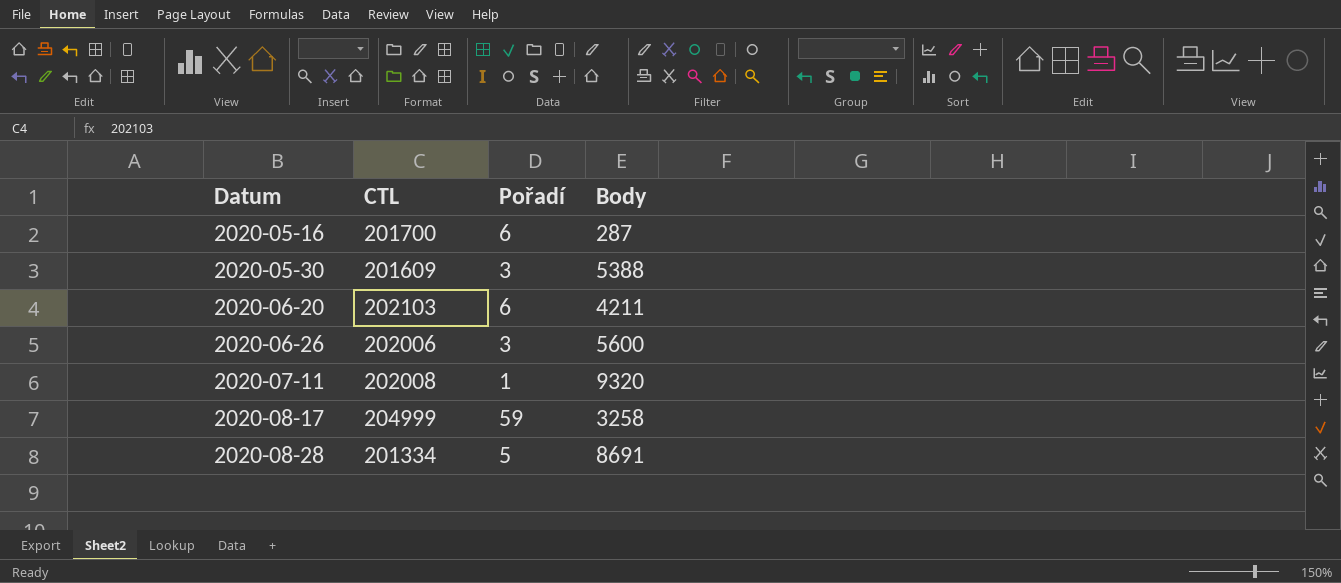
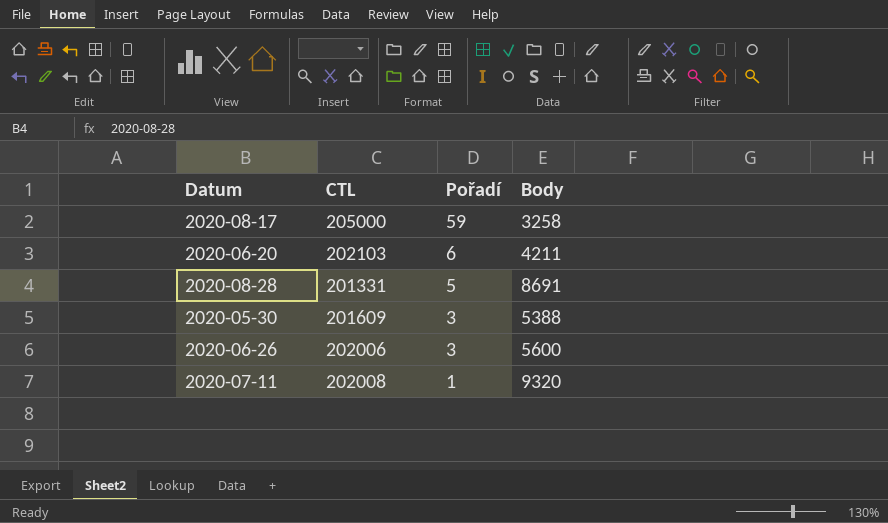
row order: Datum ascending -> Pořadí descending
row 2020-05-16: 201700 | 6 | 287 -> none
2020-08-17 | CTL: 204999 -> 205000
2020-08-28 | CTL: 201334 -> 201331

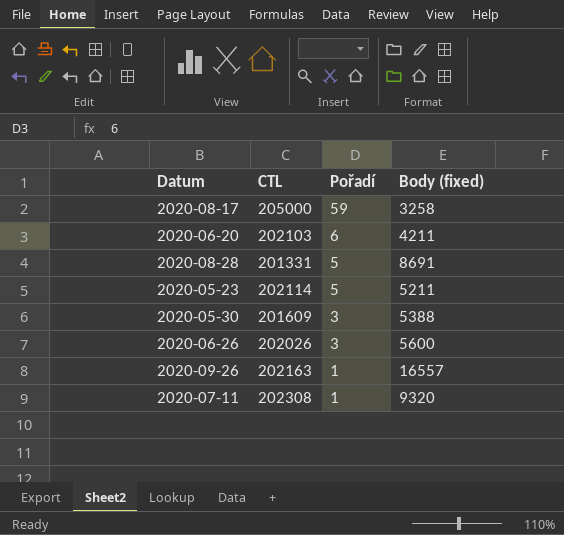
column name: Body -> Body (fixed)
row 2020-05-23: none -> 202114 | 5 | 5211
2020-06-26 | CTL: 202006 -> 202026
row 2020-09-26: none -> 202163 | 1 | 16557
2020-07-11 | CTL: 202008 -> 202308

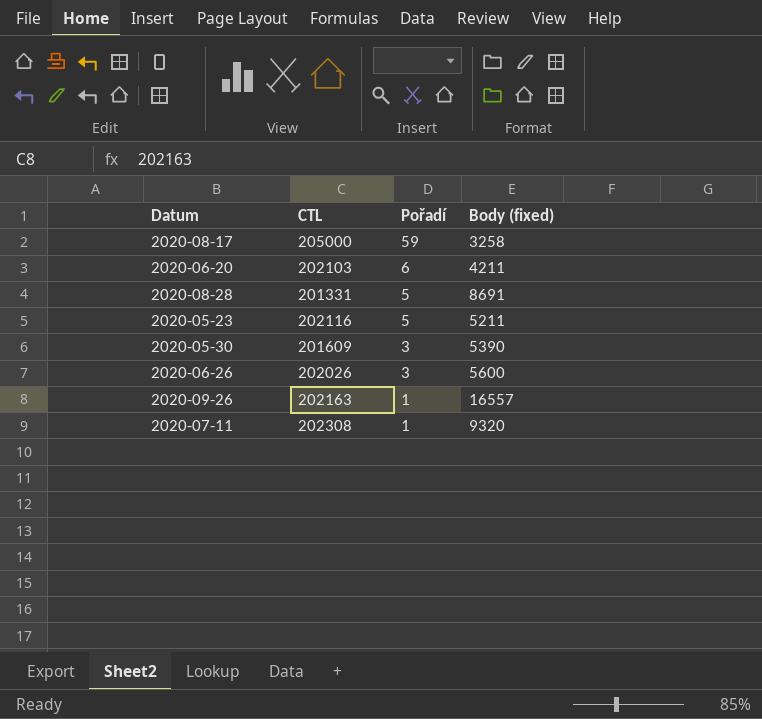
2020-05-23 | CTL: 202114 -> 202116
2020-05-30 | Body (fixed): 5388 -> 5390

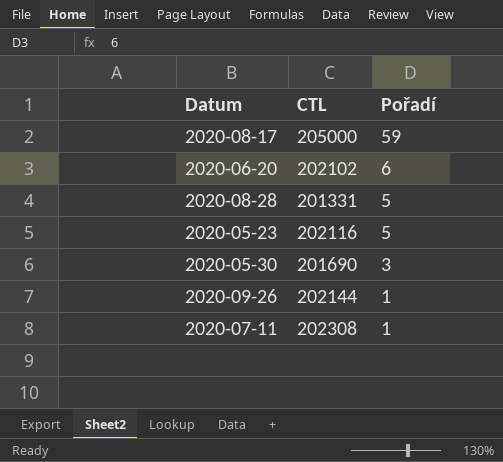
column Body (fixed) | position: 4 -> none
row 2020-06-26: 202026 | 3 | 5600 -> none
2020-06-20 | CTL: 202103 -> 202102
2020-05-30 | CTL: 201609 -> 201690
2020-09-26 | CTL: 202163 -> 202144

